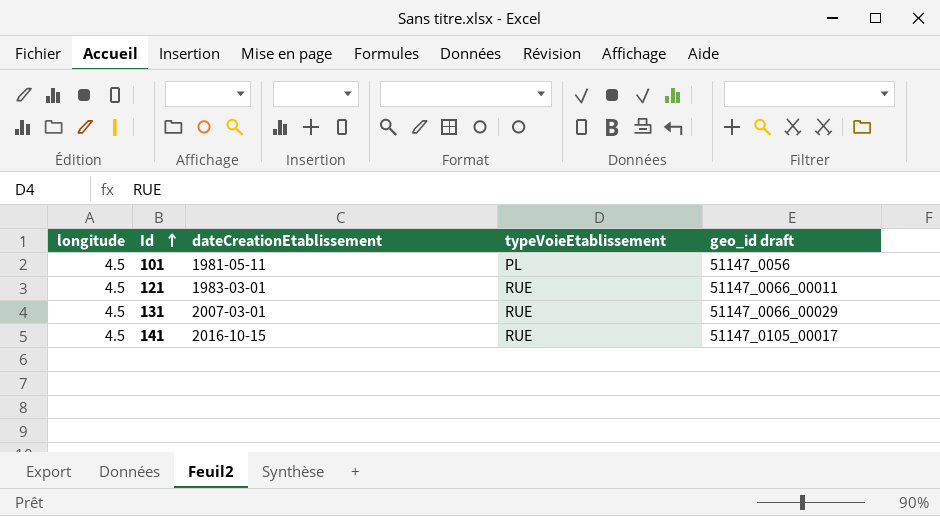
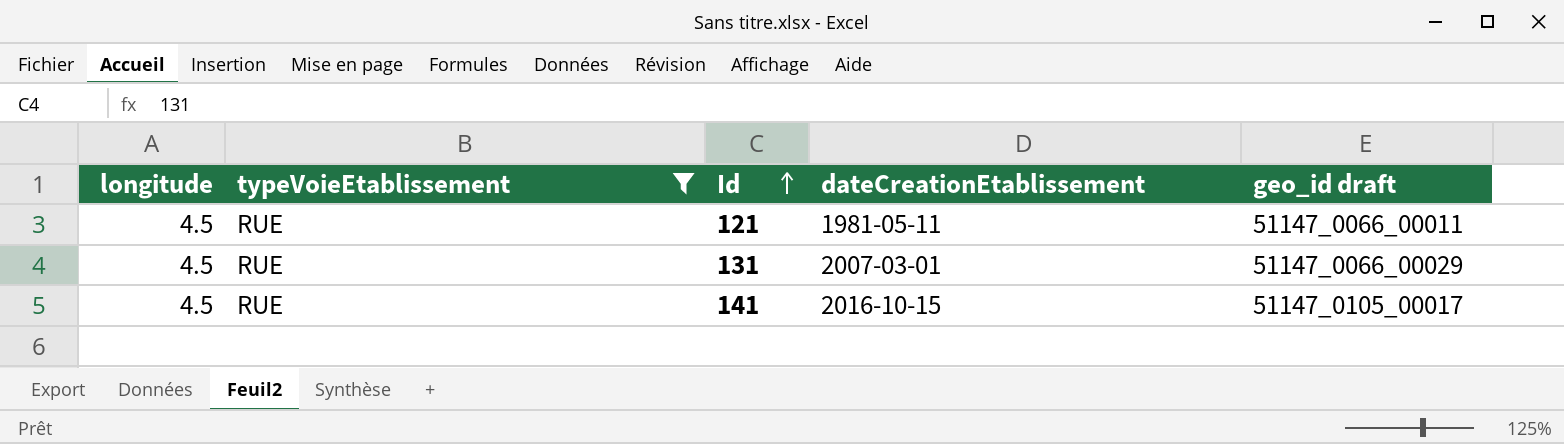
filter: none -> typeVoieEtablissement = RUE
column typeVoieEtablissement | position: 4 -> 2
121 | dateCreationEtablissement: 1983-03-01 -> 1981-05-11

